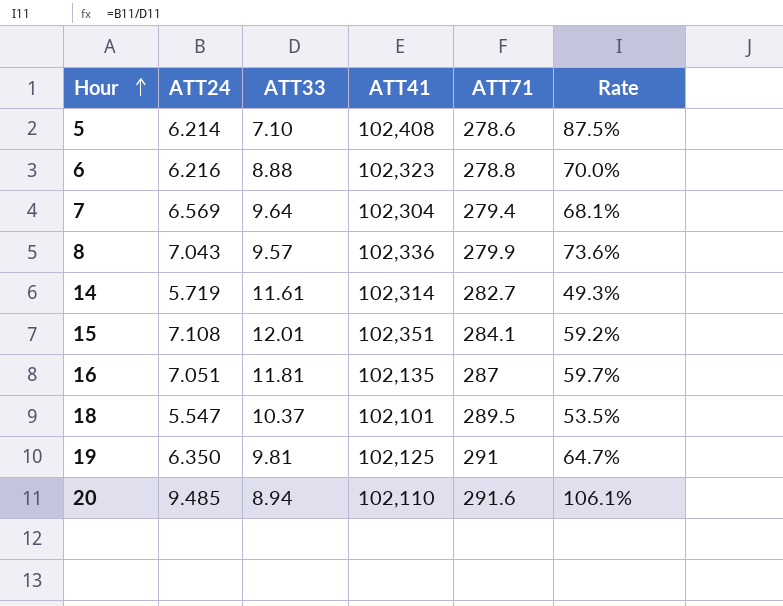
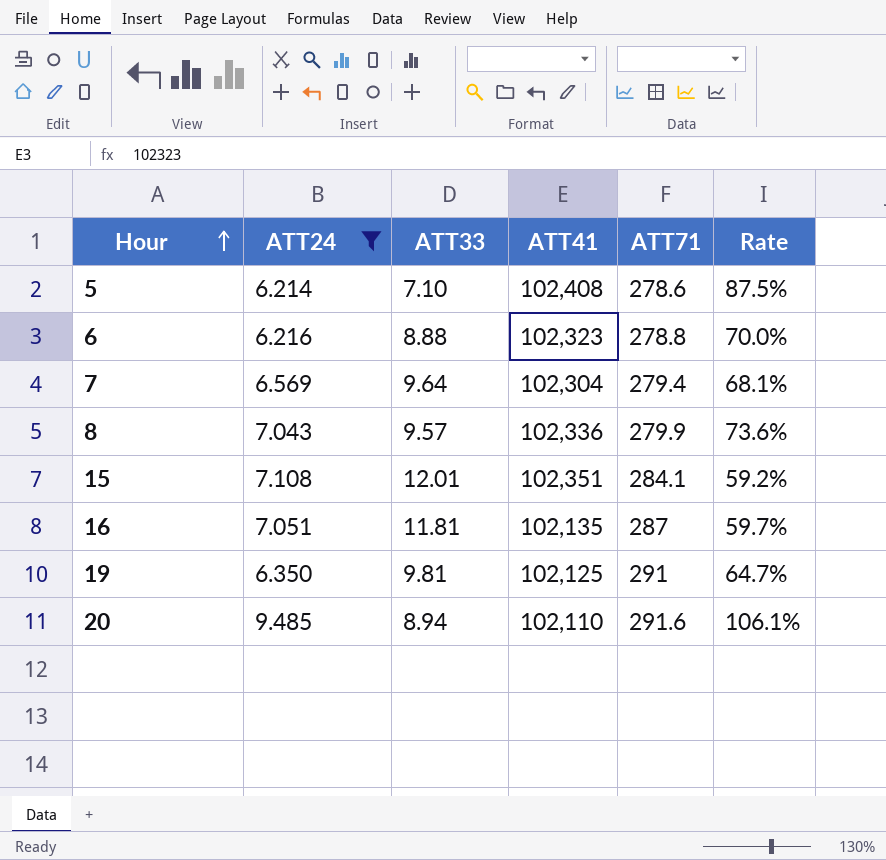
filter: none -> ATT24 >= 6.214

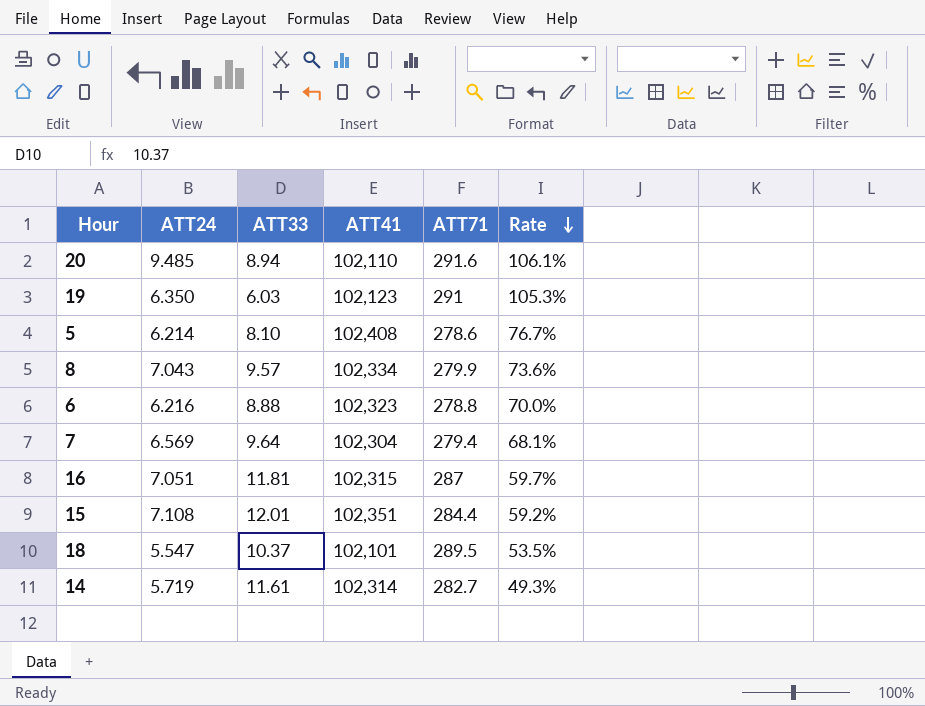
filter: ATT24 >= 6.214 -> none
row order: Hour ascending -> Rate descending
19 | ATT33: 9.81 -> 6.03
19 | ATT41: 102,125 -> 102,123
19 | Rate: 64.7% -> 105.3%
5 | ATT33: 7.10 -> 8.10
5 | Rate: 87.5% -> 76.7%
8 | ATT41: 102,336 -> 102,334
16 | ATT41: 102,135 -> 102,315
15 | ATT71: 284.1 -> 284.4

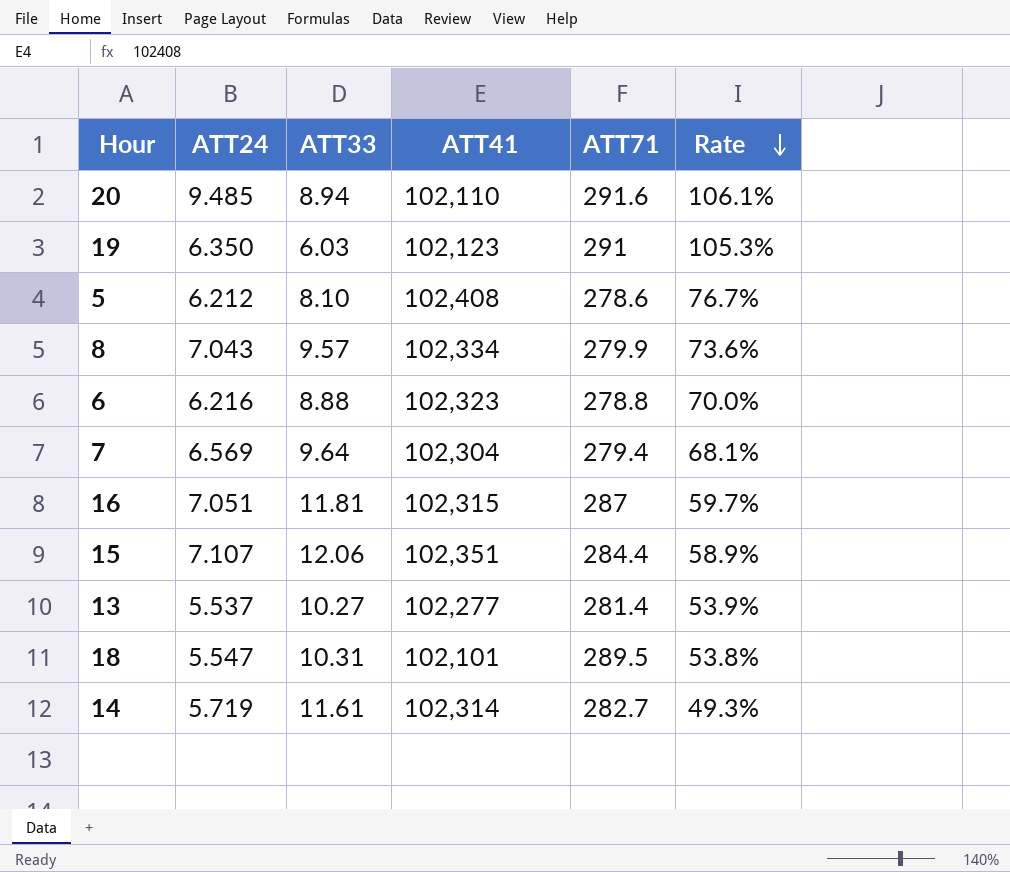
5 | ATT24: 6.214 -> 6.212
15 | ATT24: 7.108 -> 7.107
15 | ATT33: 12.01 -> 12.06
15 | Rate: 59.2% -> 58.9%
row 13: none -> 5.537 | 10.27 | 102,277 | 281.4 | 53.9%
18 | ATT33: 10.37 -> 10.31
18 | Rate: 53.5% -> 53.8%

